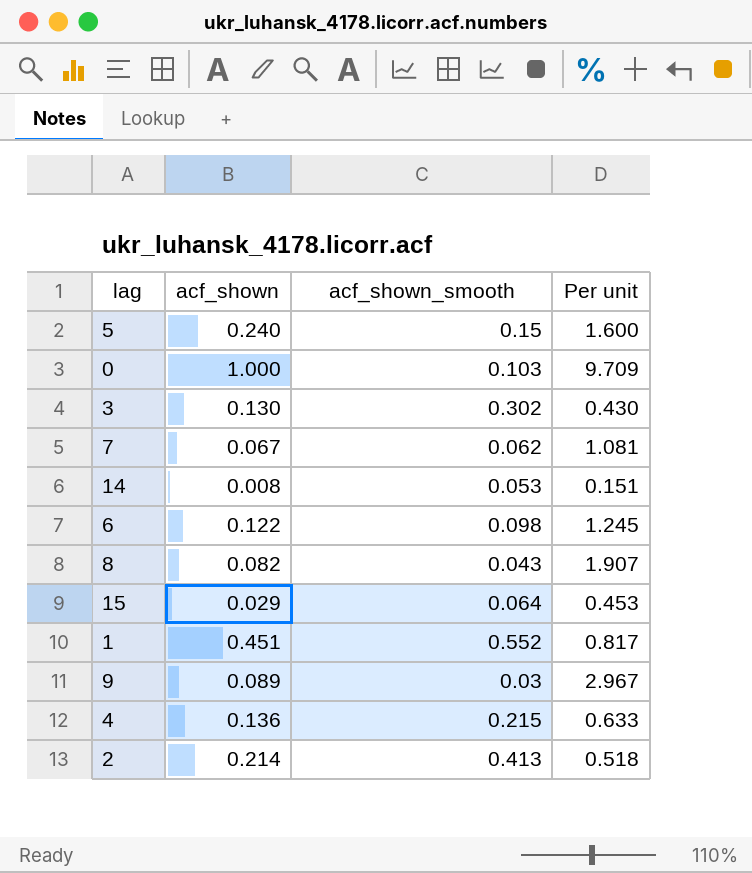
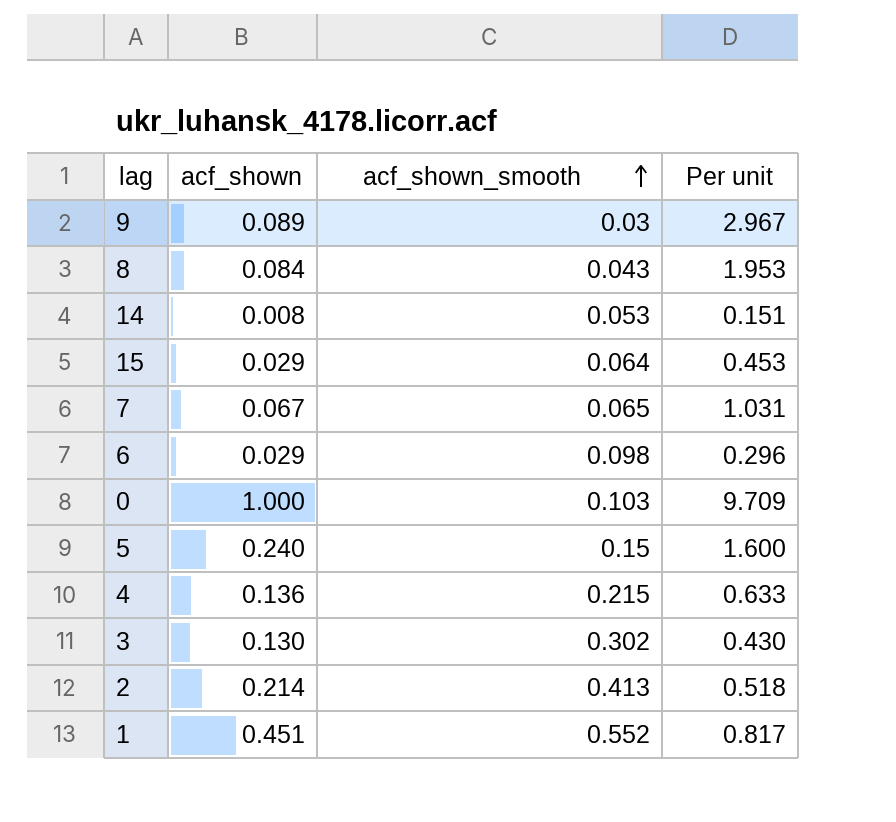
row order: none -> acf_shown_smooth ascending
8 | acf_shown: 0.082 -> 0.084
8 | Per unit: 1.907 -> 1.953
7 | acf_shown_smooth: 0.062 -> 0.065
7 | Per unit: 1.081 -> 1.031
6 | acf_shown: 0.122 -> 0.029
6 | Per unit: 1.245 -> 0.296

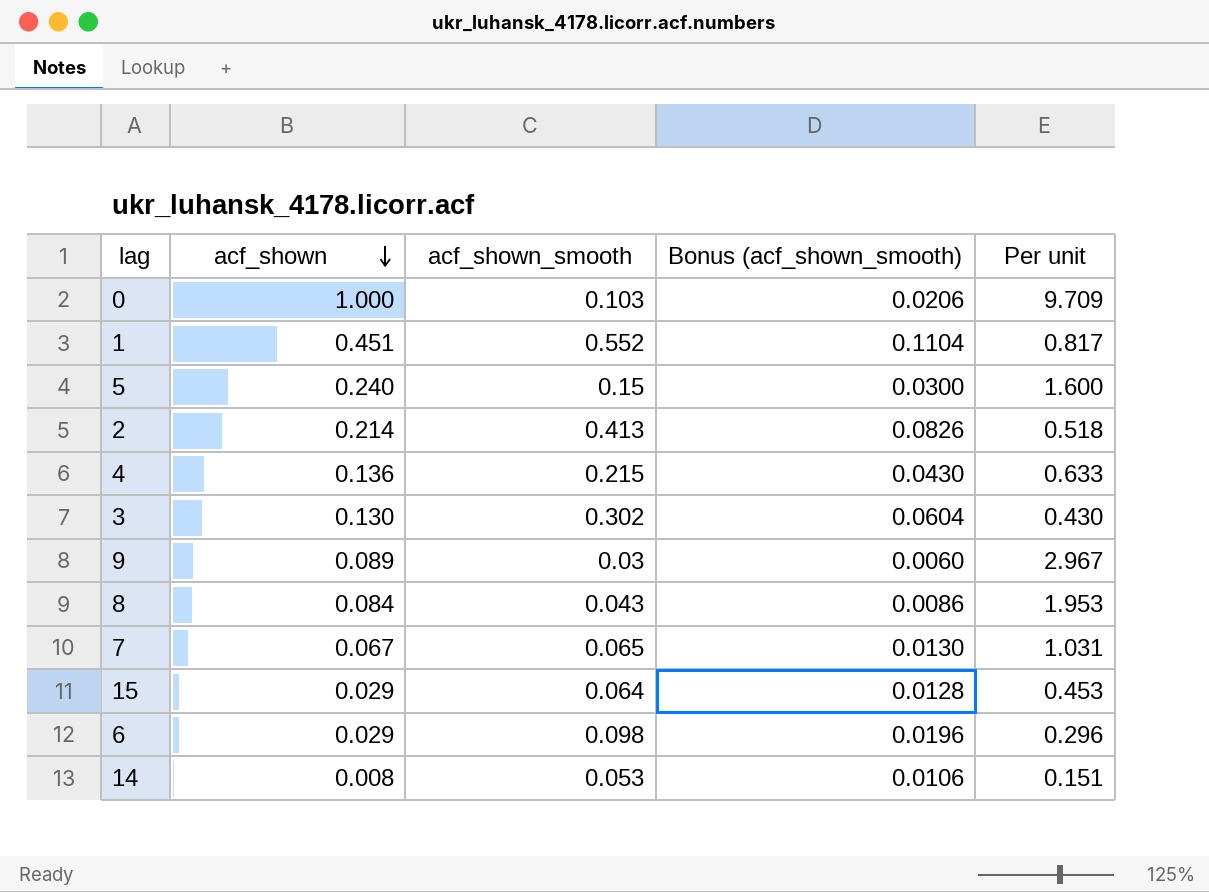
row order: acf_shown_smooth ascending -> acf_shown descending
column Bonus (acf_shown_smooth) | formula: none -> [acf_shown_smooth] * 0.2

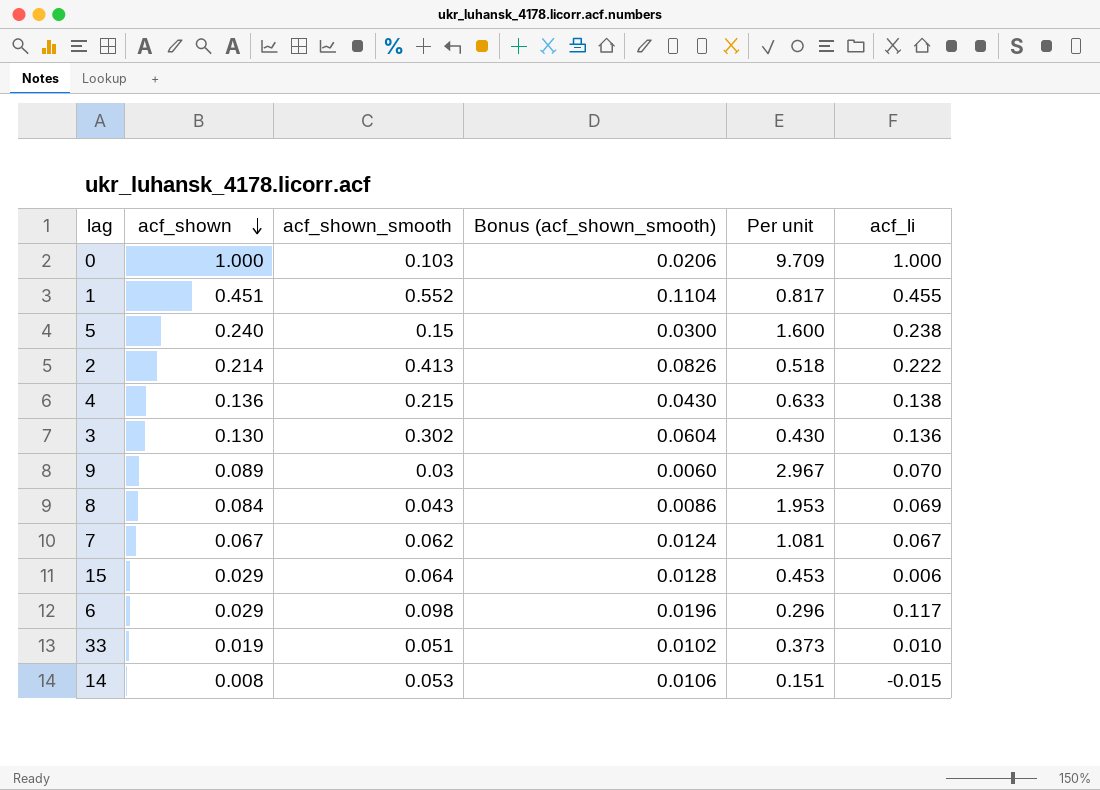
column acf_li | position: none -> 6
7 | acf_shown_smooth: 0.065 -> 0.062
7 | Bonus (acf_shown_smooth): 0.0130 -> 0.0124
7 | Per unit: 1.031 -> 1.081
row 33: none -> 0.019 | 0.051 | 0.0102 | 0.373 | 0.010

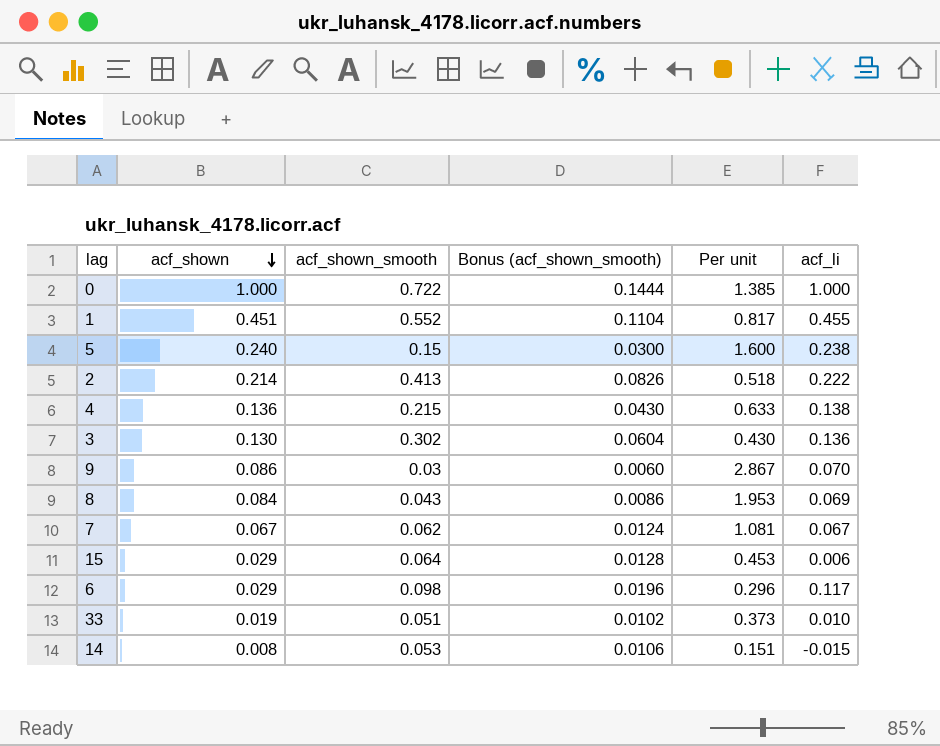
0 | acf_shown_smooth: 0.103 -> 0.722
0 | Bonus (acf_shown_smooth): 0.0206 -> 0.1444
0 | Per unit: 9.709 -> 1.385
9 | acf_shown: 0.089 -> 0.086
9 | Per unit: 2.967 -> 2.867

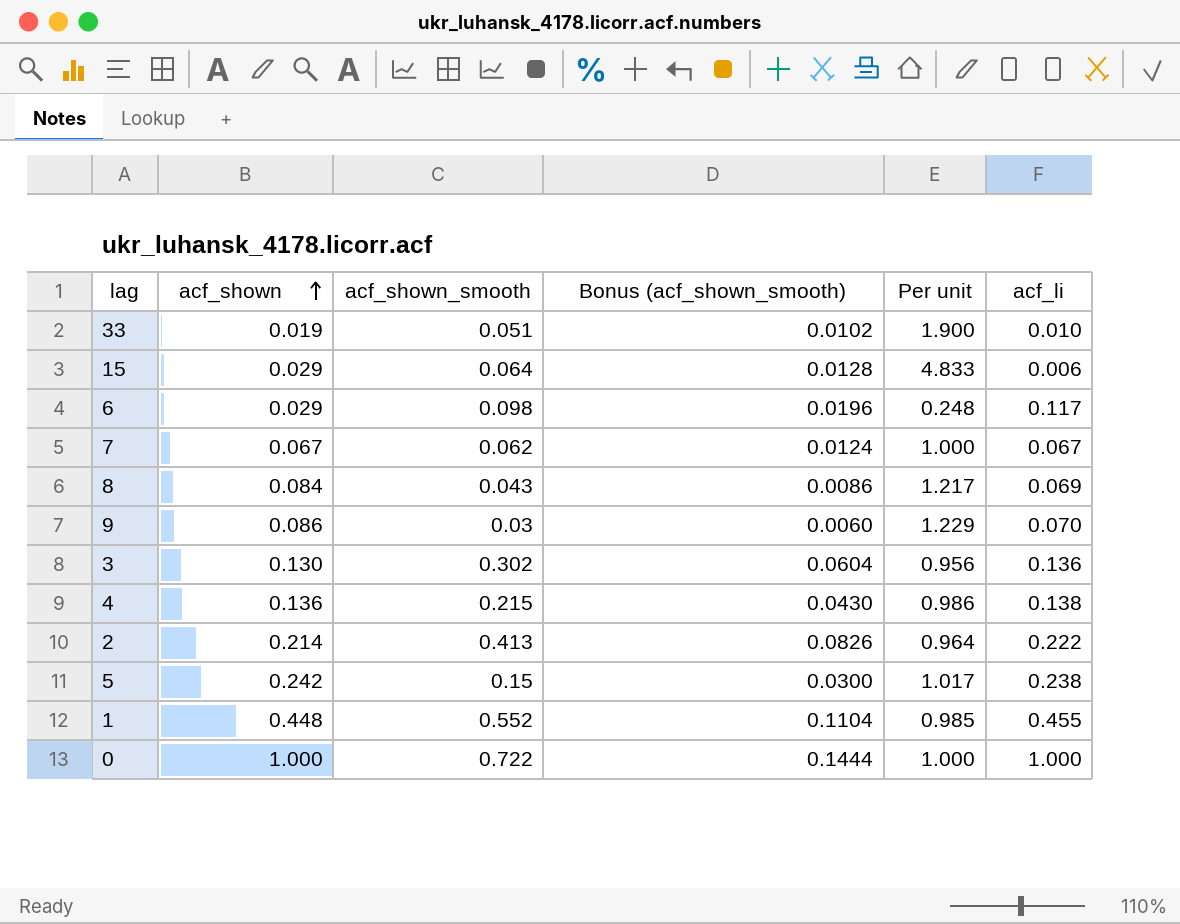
row order: acf_shown descending -> acf_shown ascending
column Per unit | formula: [acf_shown] / [acf_shown_smooth] -> [acf_shown] / [acf_li]
row 14: 0.008 | 0.053 | 0.0106 | 0.151 | -0.015 -> none
5 | acf_shown: 0.240 -> 0.242
1 | acf_shown: 0.451 -> 0.448

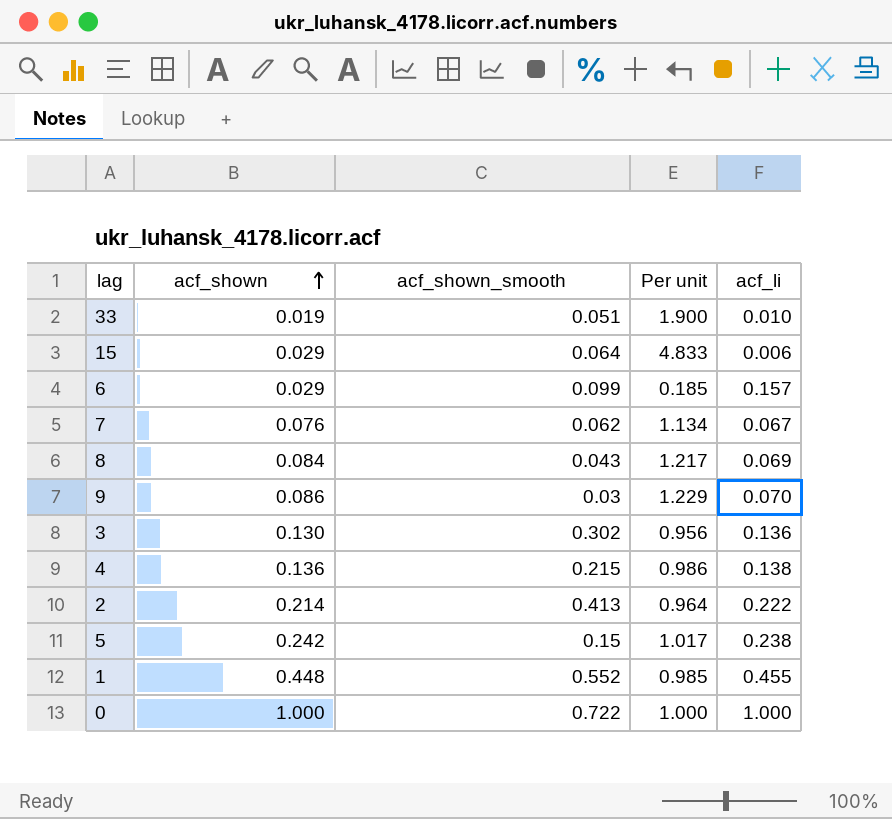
column Bonus (acf_shown_smooth) | formula: [acf_shown_smooth] * 0.2 -> none
6 | acf_shown_smooth: 0.098 -> 0.099
6 | Per unit: 0.248 -> 0.185
6 | acf_li: 0.117 -> 0.157
7 | acf_shown: 0.067 -> 0.076
7 | Per unit: 1.000 -> 1.134

